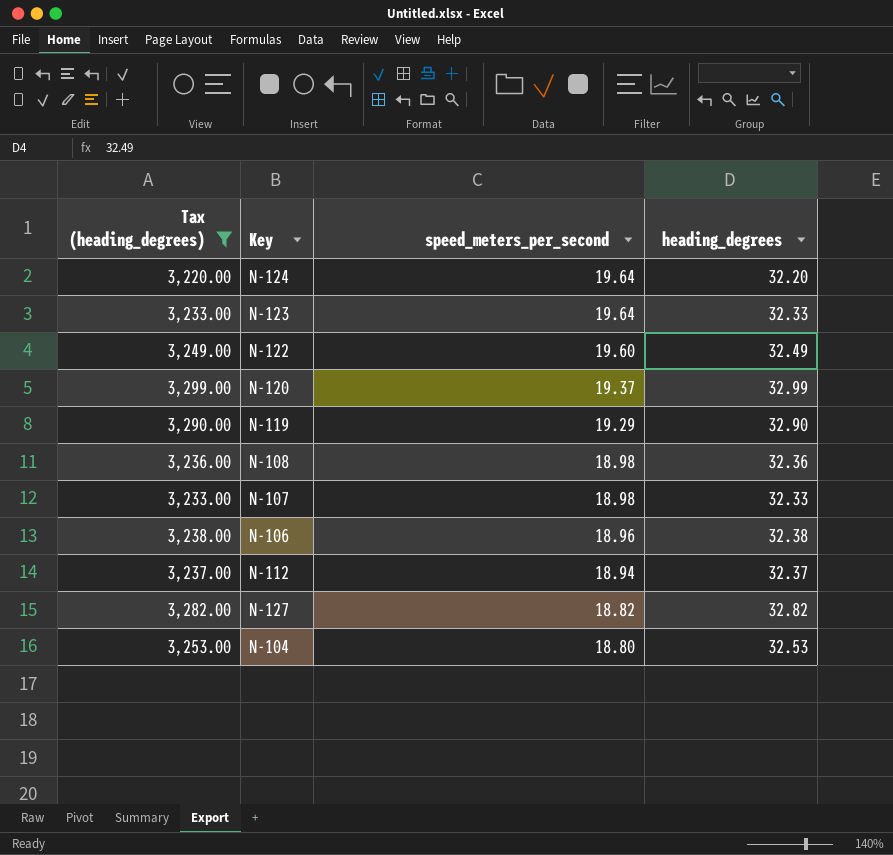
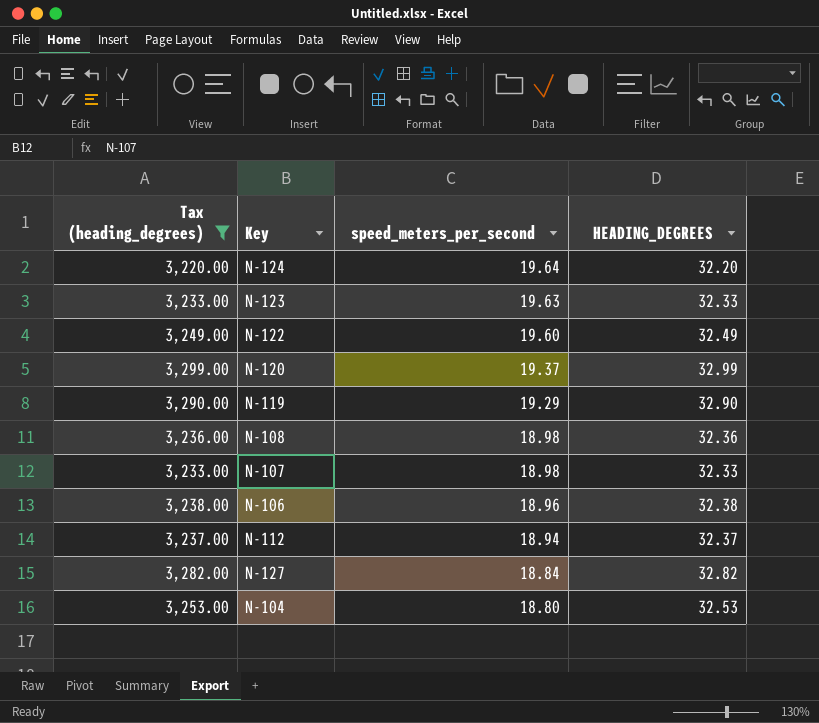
column name: heading_degrees -> HEADING_DEGREES
N-123 | speed_meters_per_second: 19.64 -> 19.63
N-127 | speed_meters_per_second: 18.82 -> 18.84

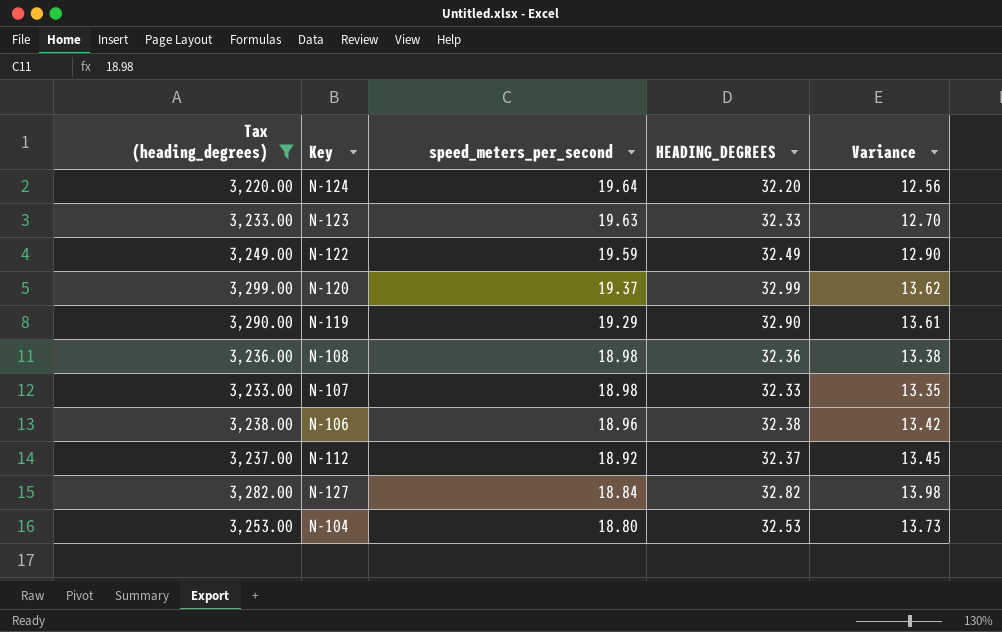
column Variance | formula: none -> [HEADING_DEGREES] - [speed_meters_per_second]
N-122 | speed_meters_per_second: 19.60 -> 19.59
N-112 | speed_meters_per_second: 18.94 -> 18.92

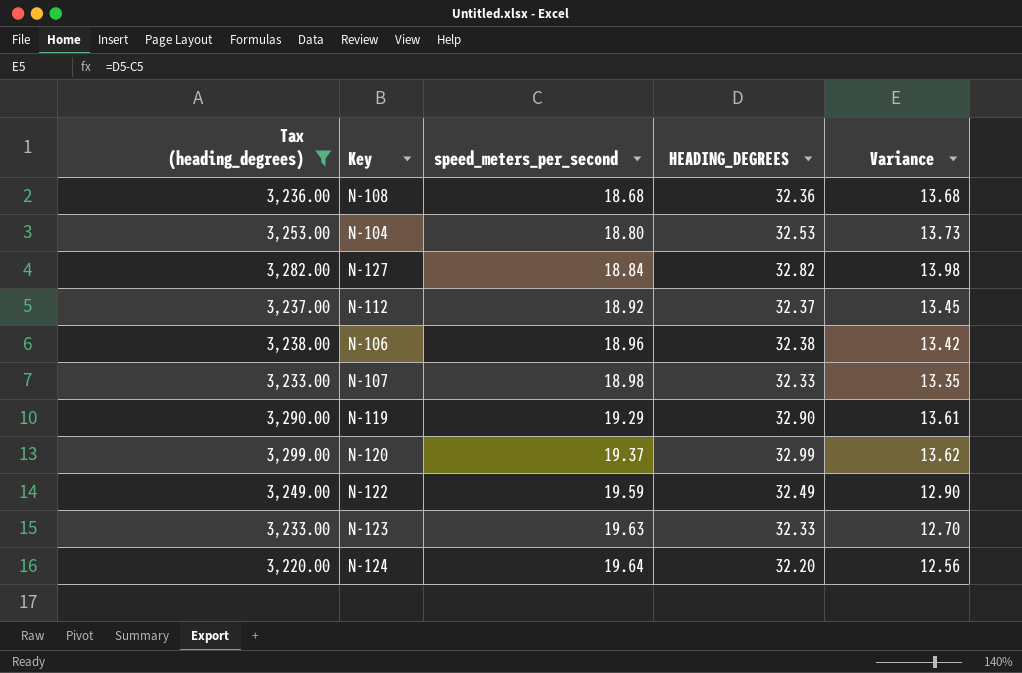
row order: speed_meters_per_second descending -> speed_meters_per_second ascending
N-108 | speed_meters_per_second: 18.98 -> 18.68
N-108 | Variance: 13.38 -> 13.68

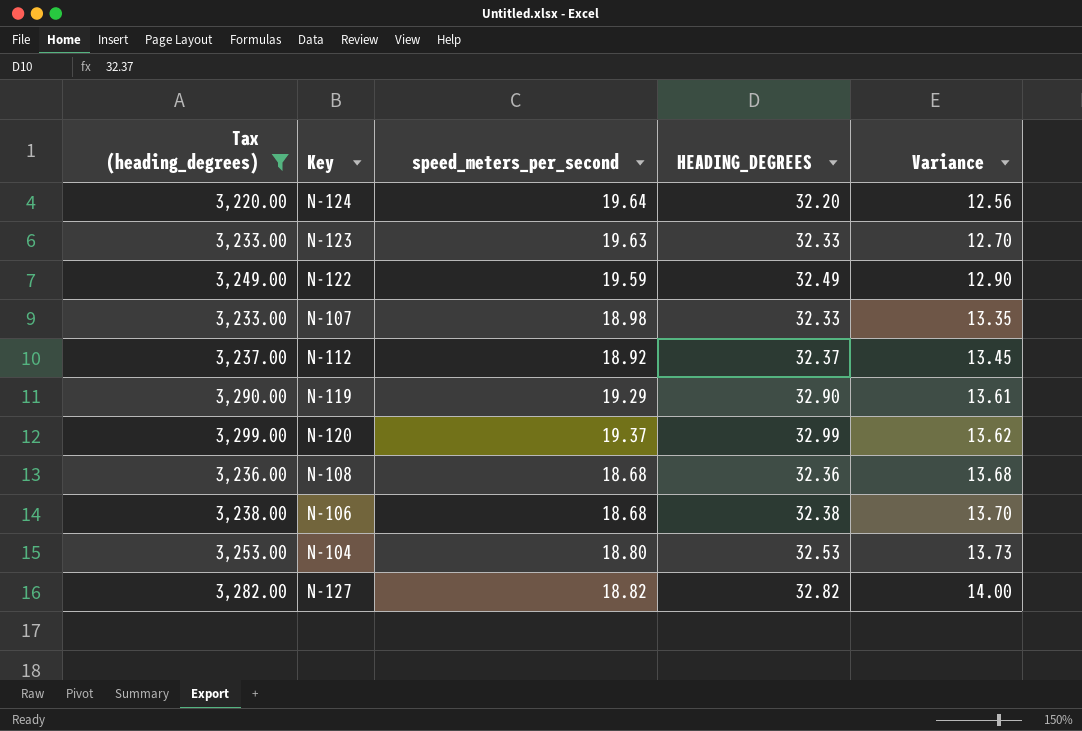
row order: speed_meters_per_second ascending -> Variance ascending
N-106 | speed_meters_per_second: 18.96 -> 18.68
N-106 | Variance: 13.42 -> 13.70
N-127 | speed_meters_per_second: 18.84 -> 18.82
N-127 | Variance: 13.98 -> 14.00

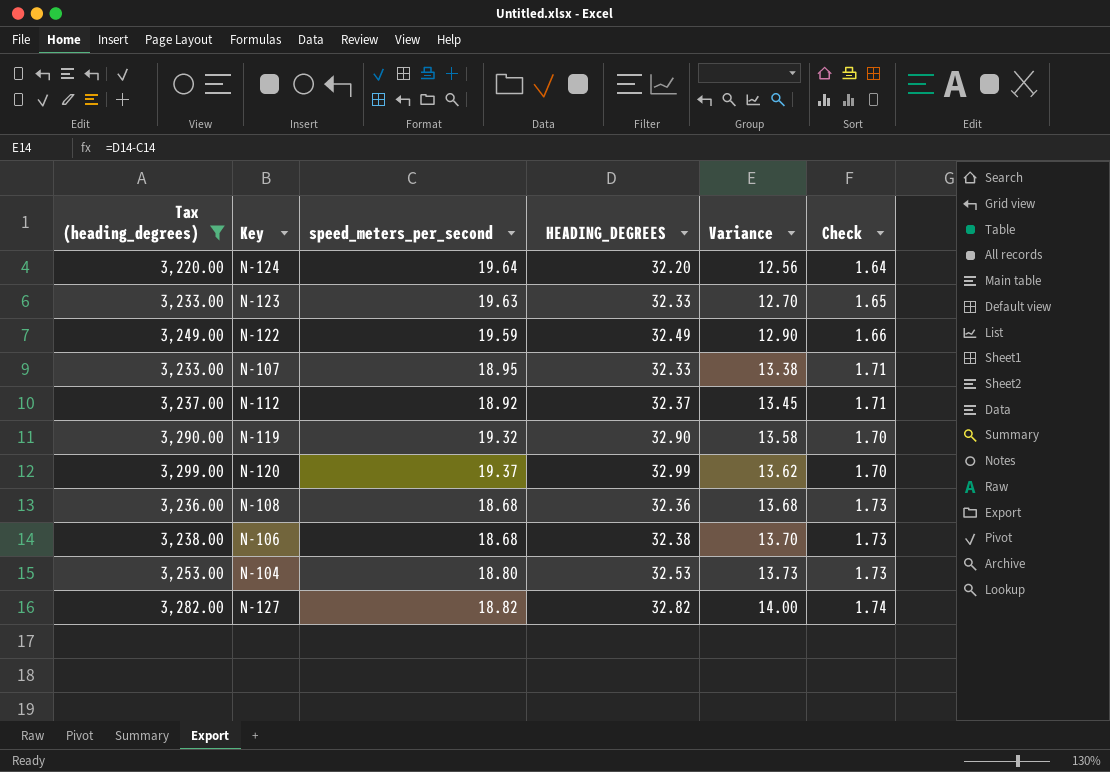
column Check | formula: none -> [HEADING_DEGREES] / [speed_meters_per_second]
N-107 | speed_meters_per_second: 18.98 -> 18.95
N-107 | Variance: 13.35 -> 13.38
N-119 | speed_meters_per_second: 19.29 -> 19.32
N-119 | Variance: 13.61 -> 13.58

